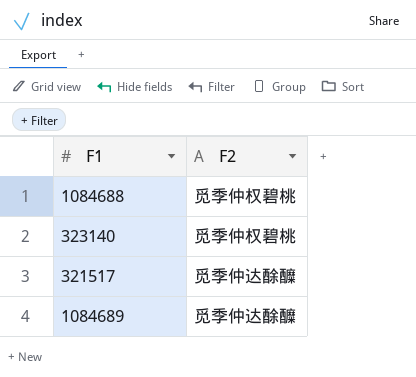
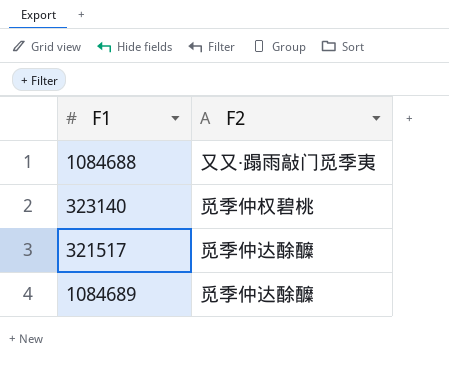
1084688 | F2: 觅季仲权碧桃 -> 又又·蹋雨敲门觅季夷

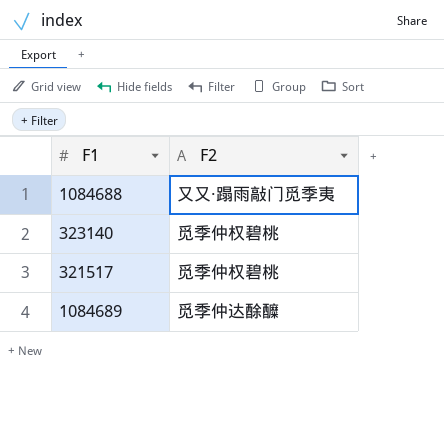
321517 | F2: 觅季仲达酴醾 -> 觅季仲权碧桃

